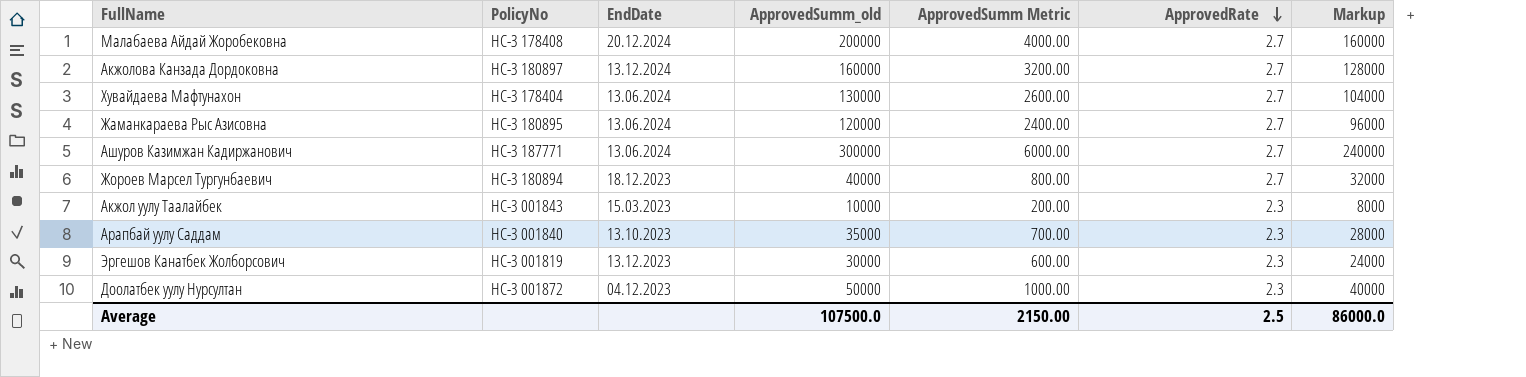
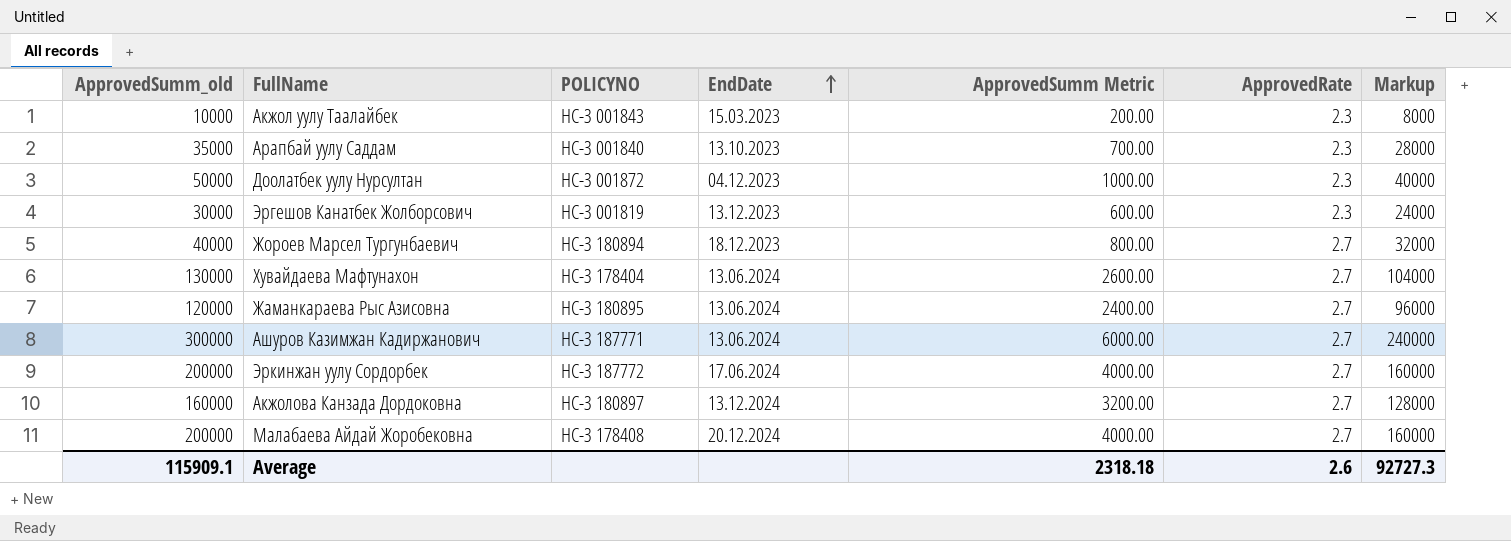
row order: ApprovedRate descending -> EndDate ascending
column ApprovedSumm_old | position: 4 -> 1
column name: PolicyNo -> POLICYNO
row Эркинжан уулу Сордорбек: none -> 200000 | НС-З 187772 | 17.06.2024 | 4000.00 | 2.7 | 160000
Average | ApprovedSumm_old: 107500.0 -> 115909.1
Average | ApprovedSumm Metric: 2150.00 -> 2318.18
Average | ApprovedRate: 2.5 -> 2.6
Average | Markup: 86000.0 -> 92727.3

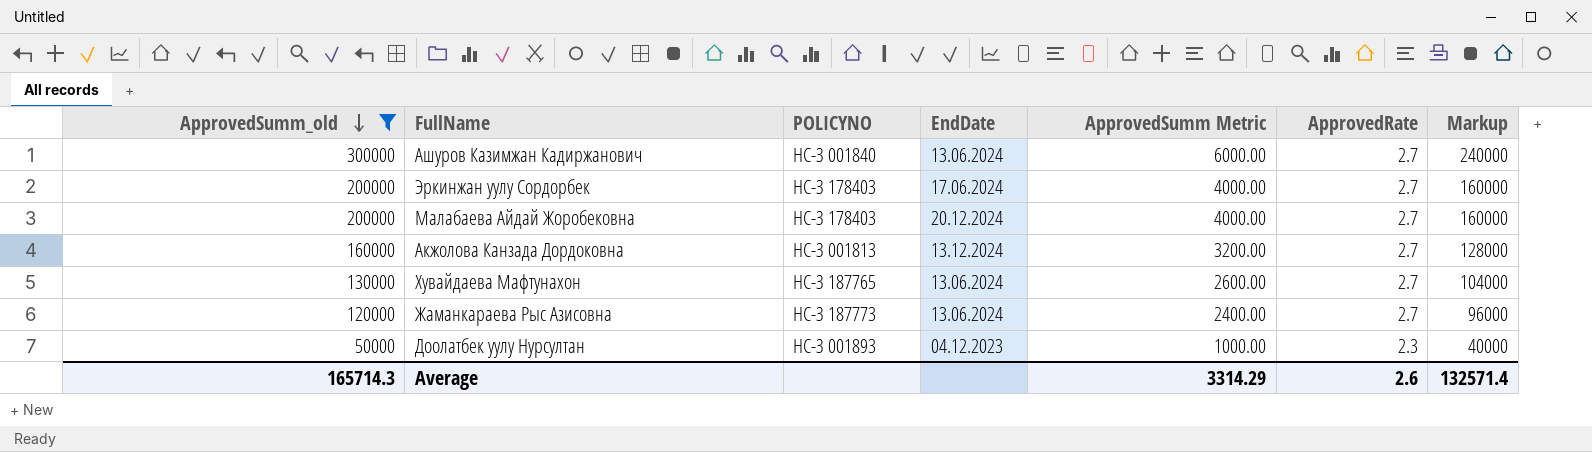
filter: none -> ApprovedSumm_old >= 50000
row order: EndDate ascending -> ApprovedSumm_old descending
Ашуров Казимжан Кадиржанович | POLICYNO: НС-З 187771 -> НС-З 001840
Эркинжан уулу Сордорбек | POLICYNO: НС-З 187772 -> НС-З 178403
Малабаева Айдай Жоробековна | POLICYNO: НС-З 178408 -> НС-З 178403
Акжолова Канзада Дордоковна | POLICYNO: НС-З 180897 -> НС-З 001813
Хувайдаева Мафтунахон | POLICYNO: НС-З 178404 -> НС-З 187765
Жаманкараева Рыс Азисовна | POLICYNO: НС-З 180895 -> НС-З 187773
Доолатбек уулу Нурсултан | POLICYNO: НС-З 001872 -> НС-З 001893
Average | ApprovedSumm_old: 115909.1 -> 165714.3
Average | ApprovedSumm Metric: 2318.18 -> 3314.29
Average | Markup: 92727.3 -> 132571.4

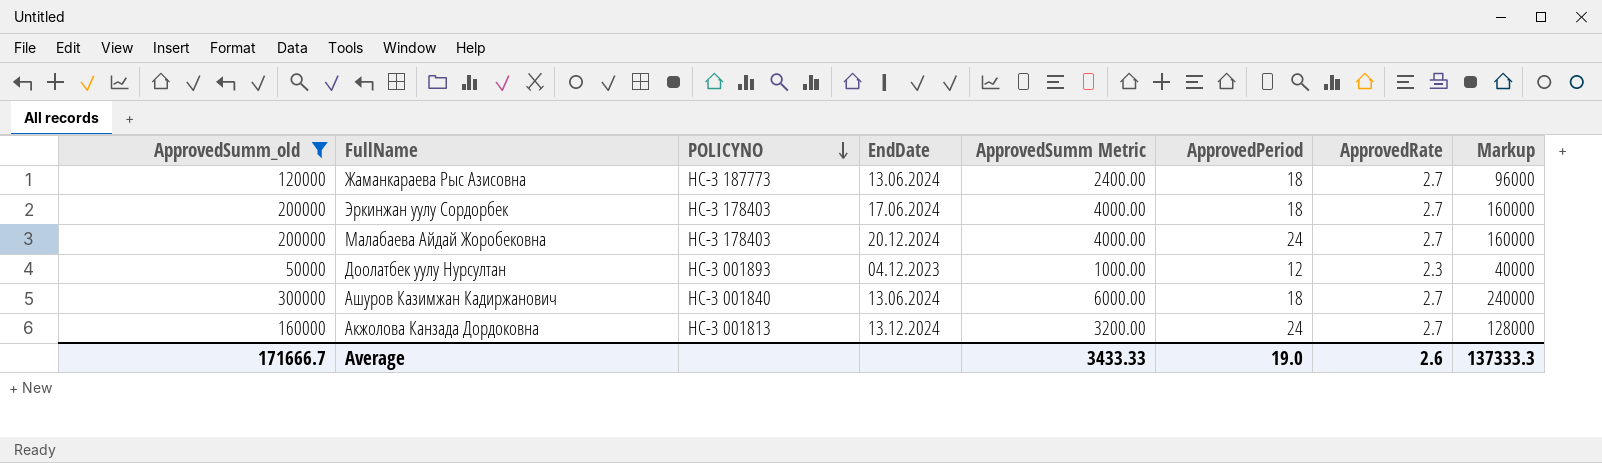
row order: ApprovedSumm_old descending -> POLICYNO descending
column ApprovedPeriod | position: none -> 6
row Хувайдаева Мафтунахон: 130000 | НС-З 187765 | 13.06.2024 | 2600.00 | 2.7 | 104000 -> none
Average | ApprovedSumm_old: 165714.3 -> 171666.7
Average | ApprovedSumm Metric: 3314.29 -> 3433.33
Average | Markup: 132571.4 -> 137333.3

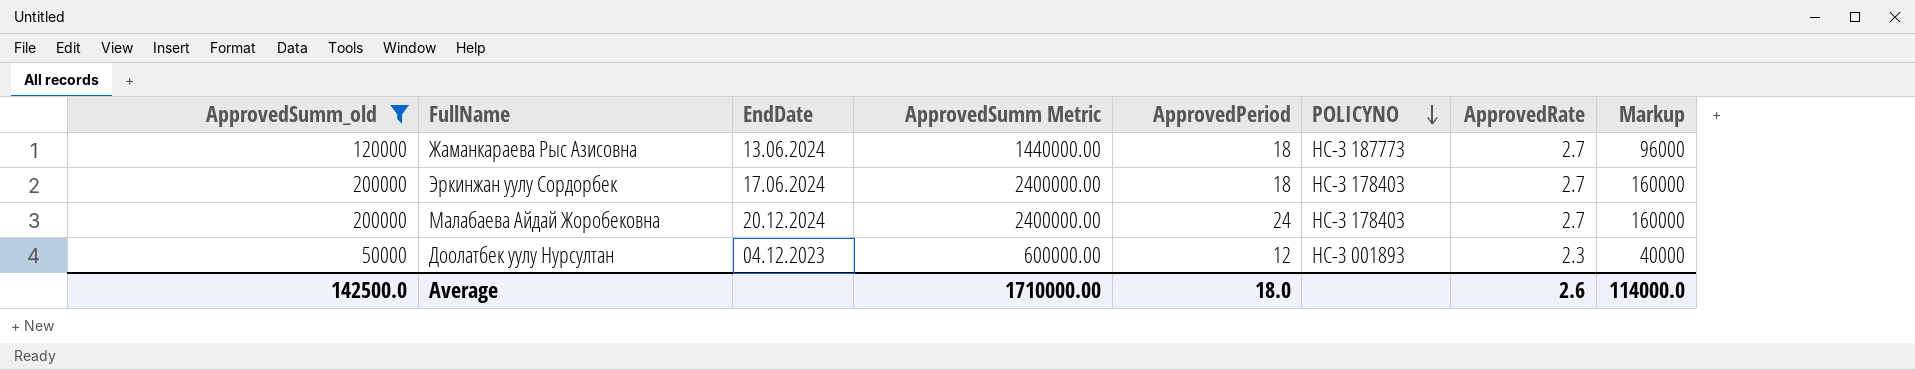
column ApprovedSumm Metric | formula: [ApprovedSumm_old] * 0.02 -> [ApprovedSumm_old] * 12
column POLICYNO | position: 3 -> 6
row Ашуров Казимжан Кадиржанович: 300000 | НС-З 001840 | 13.06.2024 | 6000.00 | 18 | 2.7 | 240000 -> none
row Акжолова Канзада Дордоковна: 160000 | НС-З 001813 | 13.12.2024 | 3200.00 | 24 | 2.7 | 128000 -> none
Average | ApprovedSumm_old: 171666.7 -> 142500.0
Average | ApprovedSumm Metric: 3433.33 -> 1710000.00
Average | ApprovedPeriod: 19.0 -> 18.0
Average | Markup: 137333.3 -> 114000.0

